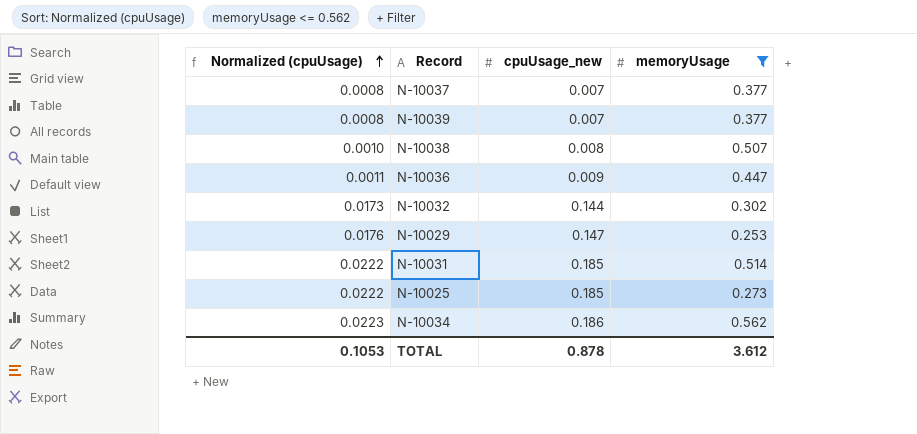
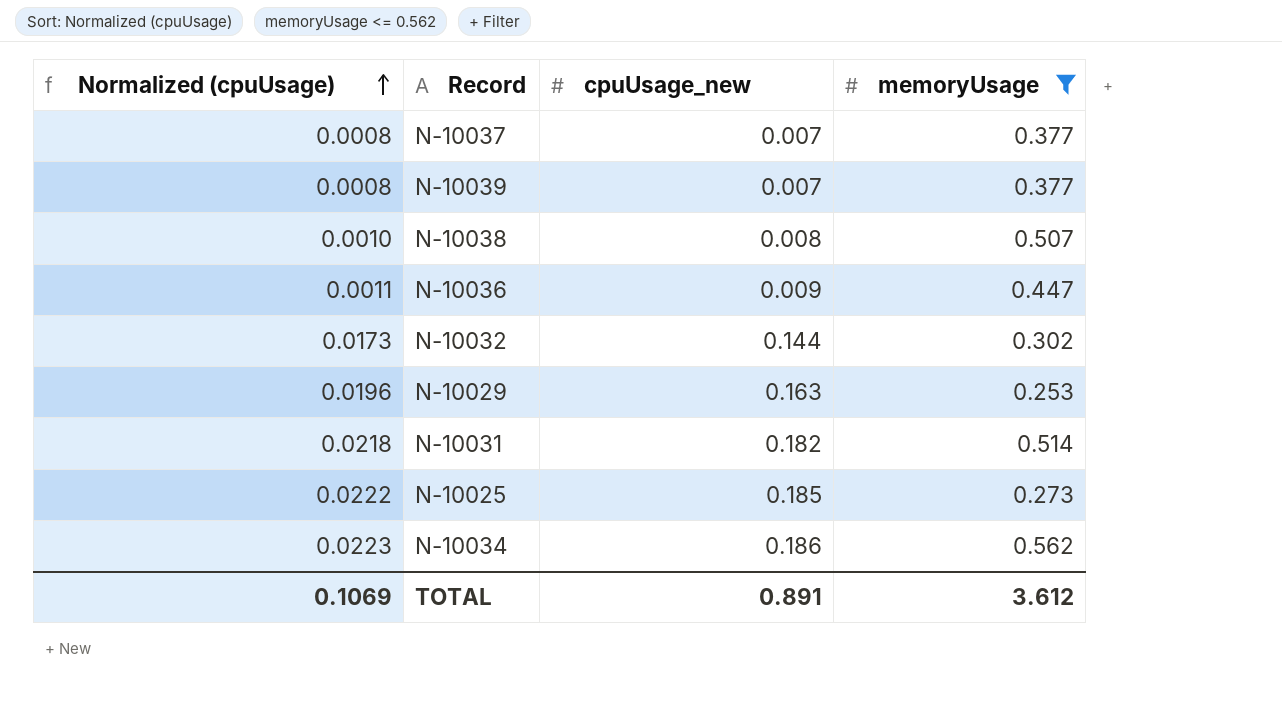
N-10029 | Normalized (cpuUsage): 0.0176 -> 0.0196
N-10029 | cpuUsage_new: 0.147 -> 0.163
N-10031 | Normalized (cpuUsage): 0.0222 -> 0.0218
N-10031 | cpuUsage_new: 0.185 -> 0.182
TOTAL | Normalized (cpuUsage): 0.1053 -> 0.1069
TOTAL | cpuUsage_new: 0.878 -> 0.891

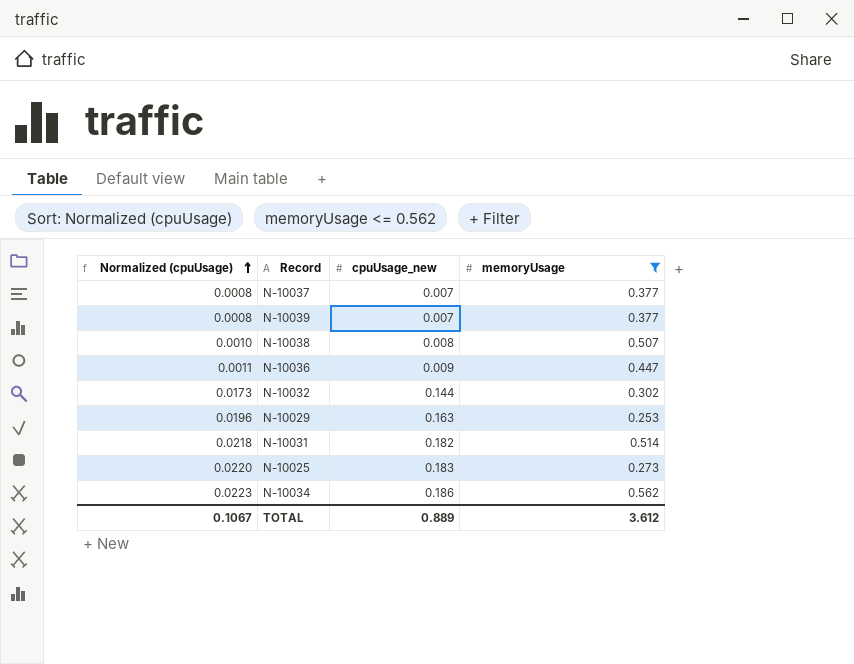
N-10025 | Normalized (cpuUsage): 0.0222 -> 0.0220
N-10025 | cpuUsage_new: 0.185 -> 0.183
TOTAL | Normalized (cpuUsage): 0.1069 -> 0.1067
TOTAL | cpuUsage_new: 0.891 -> 0.889

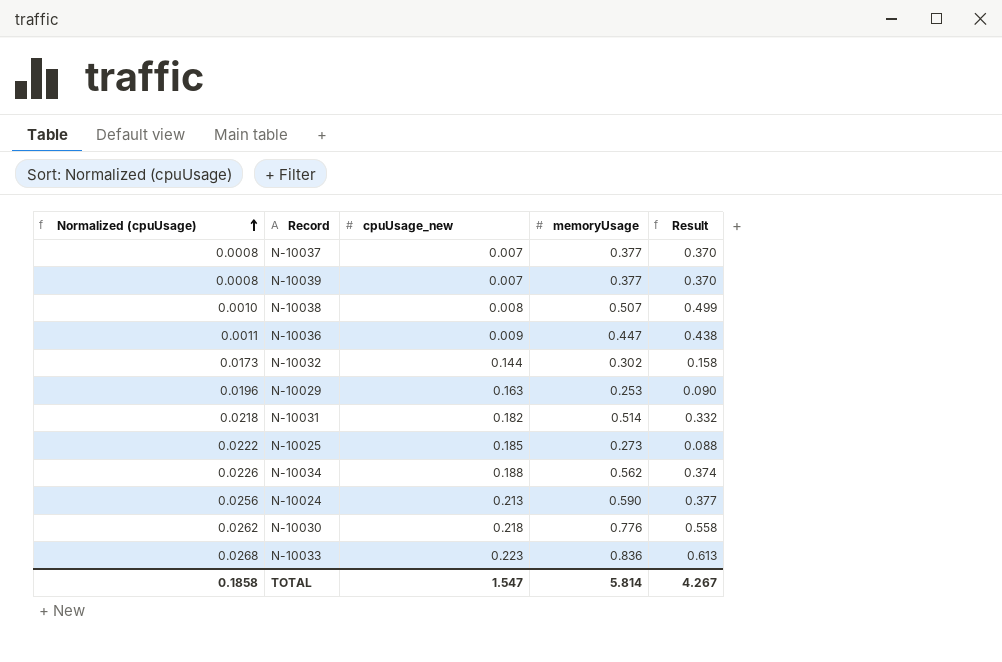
filter: memoryUsage <= 0.562 -> none
column Result | formula: none -> [memoryUsage] - [cpuUsage_new]
N-10025 | Normalized (cpuUsage): 0.0220 -> 0.0222
N-10025 | cpuUsage_new: 0.183 -> 0.185
N-10034 | Normalized (cpuUsage): 0.0223 -> 0.0226
N-10034 | cpuUsage_new: 0.186 -> 0.188
TOTAL | Normalized (cpuUsage): 0.1067 -> 0.1858
TOTAL | cpuUsage_new: 0.889 -> 1.547
TOTAL | memoryUsage: 3.612 -> 5.814

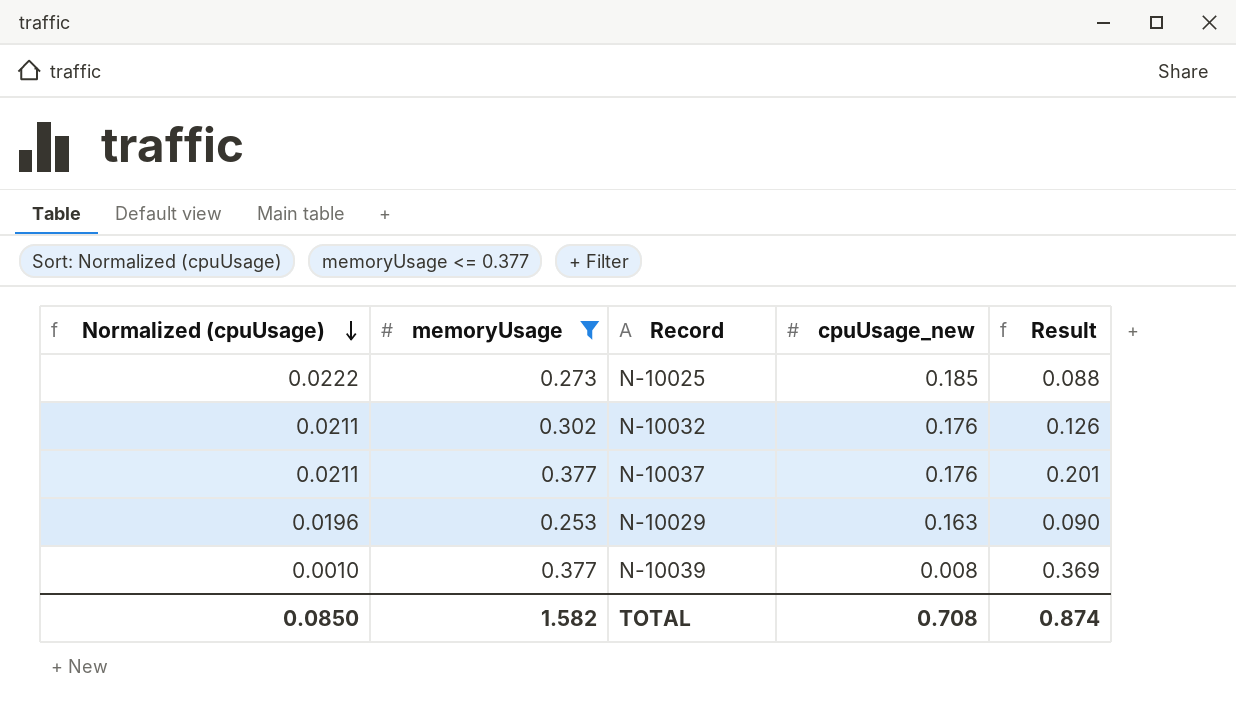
filter: none -> memoryUsage <= 0.377
row order: Normalized (cpuUsage) ascending -> Normalized (cpuUsage) descending
column memoryUsage | position: 4 -> 2
N-10032 | Normalized (cpuUsage): 0.0173 -> 0.0211
N-10032 | cpuUsage_new: 0.144 -> 0.176
N-10032 | Result: 0.158 -> 0.126
N-10037 | Normalized (cpuUsage): 0.0008 -> 0.0211
N-10037 | cpuUsage_new: 0.007 -> 0.176
N-10037 | Result: 0.370 -> 0.201
N-10039 | Normalized (cpuUsage): 0.0008 -> 0.0010
N-10039 | cpuUsage_new: 0.007 -> 0.008
N-10039 | Result: 0.370 -> 0.369
TOTAL | Normalized (cpuUsage): 0.1858 -> 0.0850
TOTAL | memoryUsage: 5.814 -> 1.582
TOTAL | cpuUsage_new: 1.547 -> 0.708
TOTAL | Result: 4.267 -> 0.874

